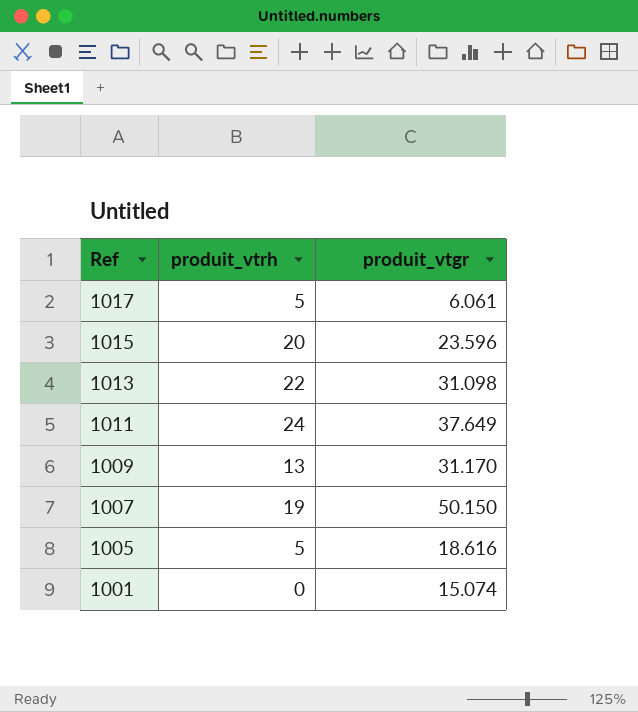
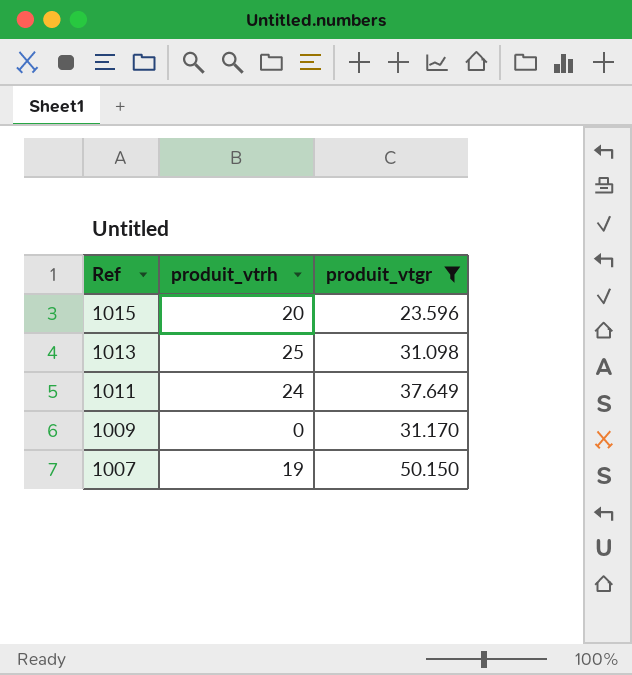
filter: none -> produit_vtgr >= 23.596
1013 | produit_vtrh: 22 -> 25
1009 | produit_vtrh: 13 -> 0

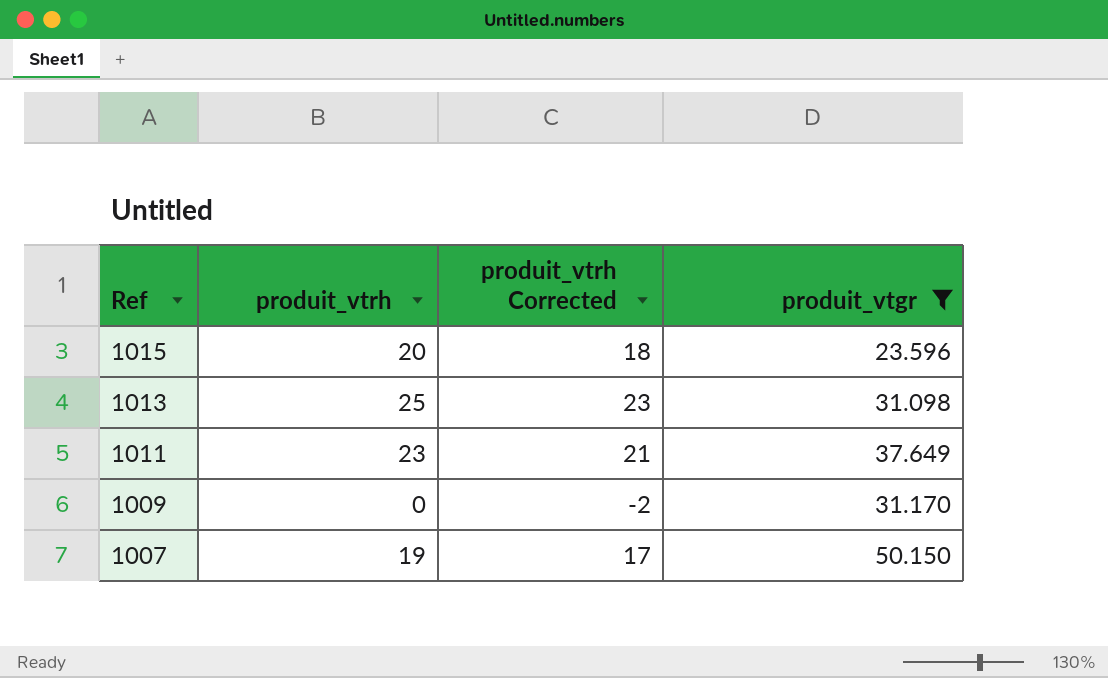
column produit_vtrh Corrected | formula: none -> [produit_vtrh] - 2
1011 | produit_vtrh: 24 -> 23

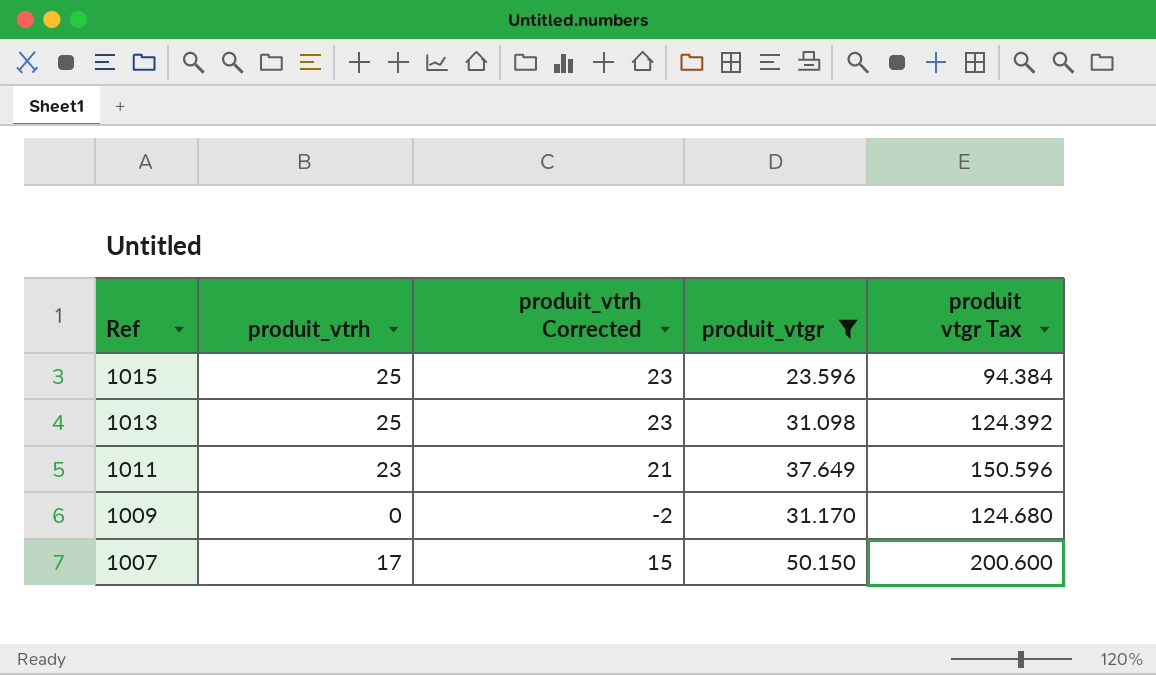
column produit vtgr Tax | formula: none -> [produit_vtgr] * 4
1015 | produit_vtrh: 20 -> 25
1015 | produit_vtrh Corrected: 18 -> 23
1007 | produit_vtrh: 19 -> 17
1007 | produit_vtrh Corrected: 17 -> 15

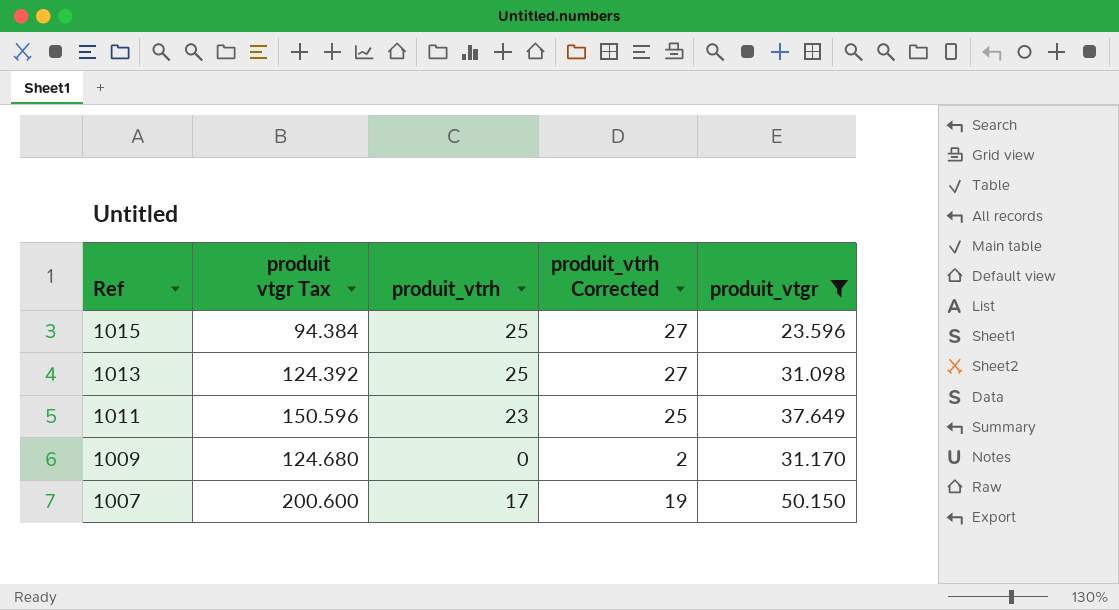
column produit vtgr Tax | position: 5 -> 2
column produit_vtrh Corrected | formula: [produit_vtrh] - 2 -> [produit_vtrh] + 2

